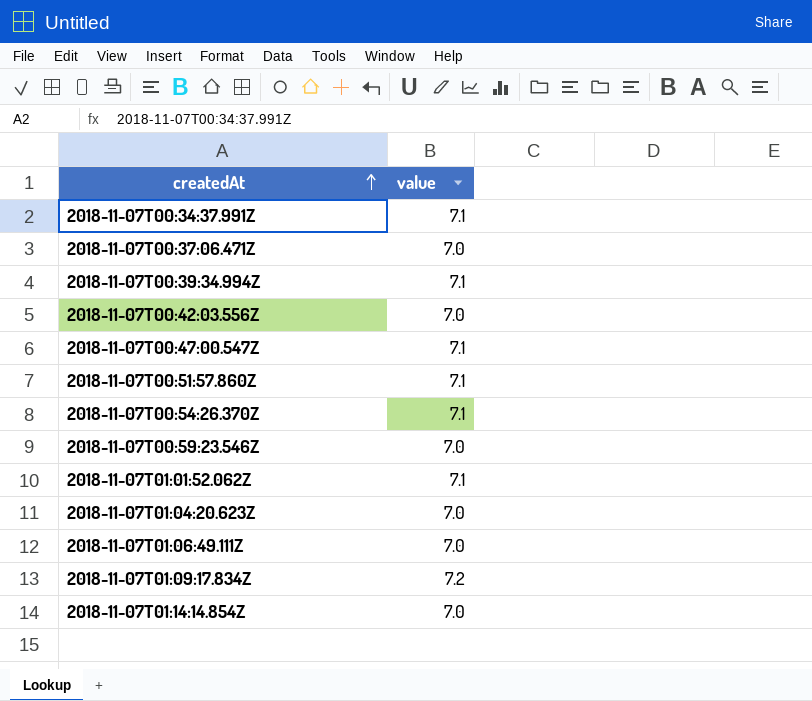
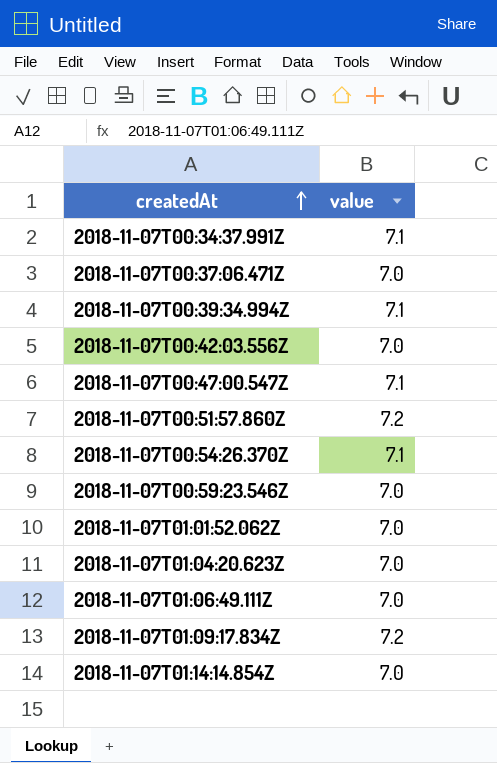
2018-11-07T00:51:57.860Z | value: 7.1 -> 7.2
2018-11-07T01:01:52.062Z | value: 7.1 -> 7.0

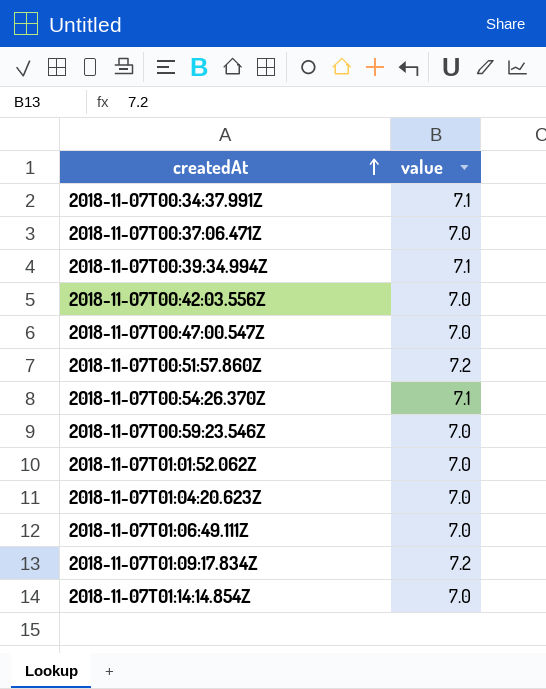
2018-11-07T00:47:00.547Z | value: 7.1 -> 7.0

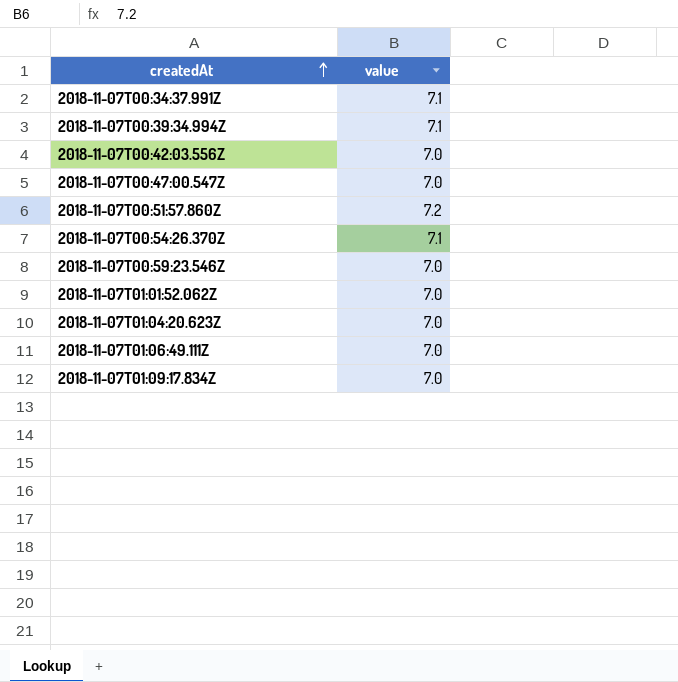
row 2018-11-07T00:37:06.471Z: 7.0 -> none
row 2018-11-07T01:14:14.854Z: 7.0 -> none
2018-11-07T01:09:17.834Z | value: 7.2 -> 7.0

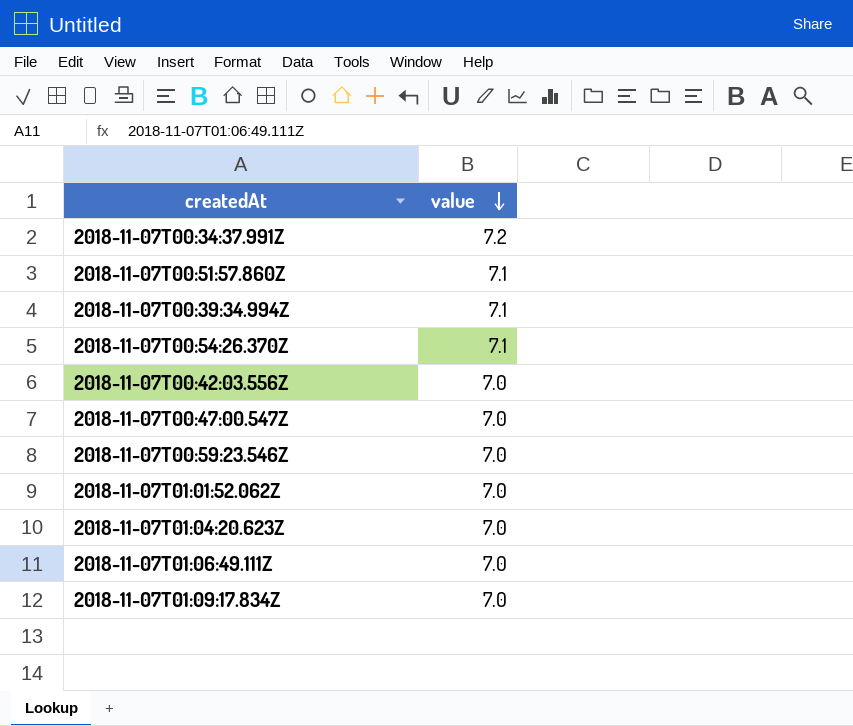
row order: createdAt ascending -> value descending
2018-11-07T00:34:37.991Z | value: 7.1 -> 7.2
2018-11-07T00:51:57.860Z | value: 7.2 -> 7.1

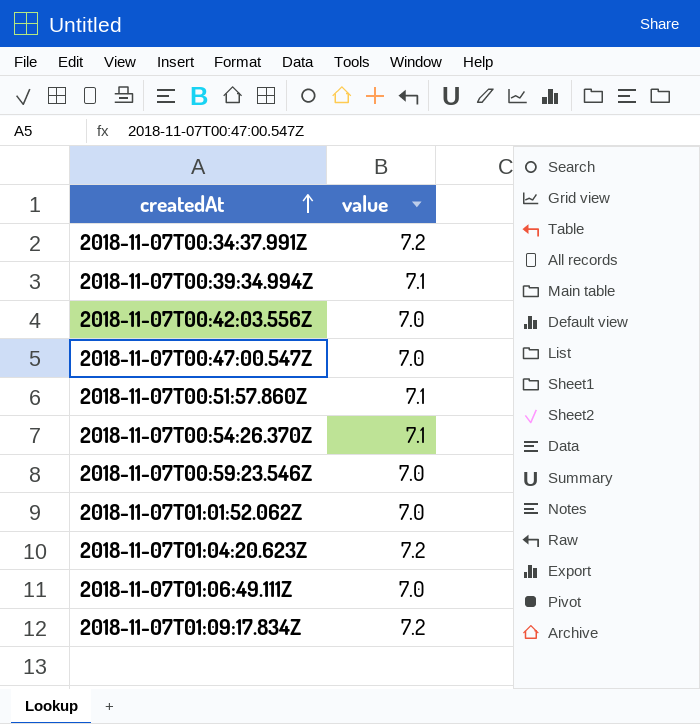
row order: value descending -> createdAt ascending
2018-11-07T01:04:20.623Z | value: 7.0 -> 7.2
2018-11-07T01:09:17.834Z | value: 7.0 -> 7.2

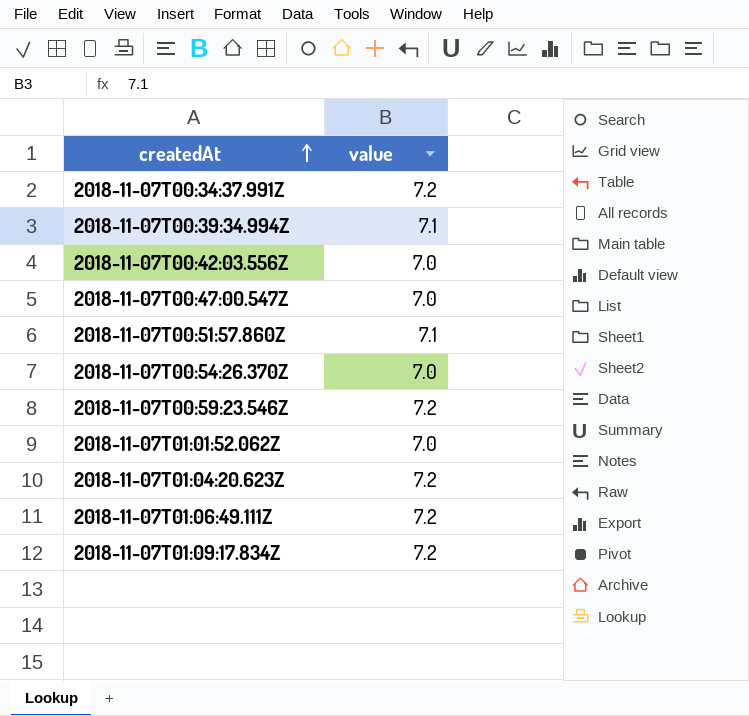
2018-11-07T00:54:26.370Z | value: 7.1 -> 7.0
2018-11-07T00:59:23.546Z | value: 7.0 -> 7.2
2018-11-07T01:06:49.111Z | value: 7.0 -> 7.2

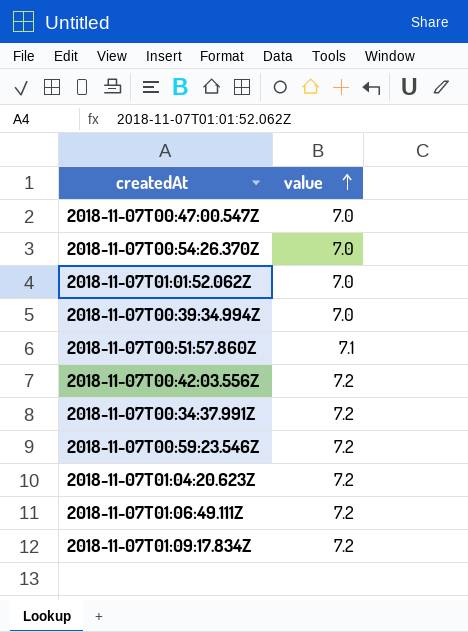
row order: createdAt ascending -> value ascending
2018-11-07T00:39:34.994Z | value: 7.1 -> 7.0
2018-11-07T00:42:03.556Z | value: 7.0 -> 7.2

